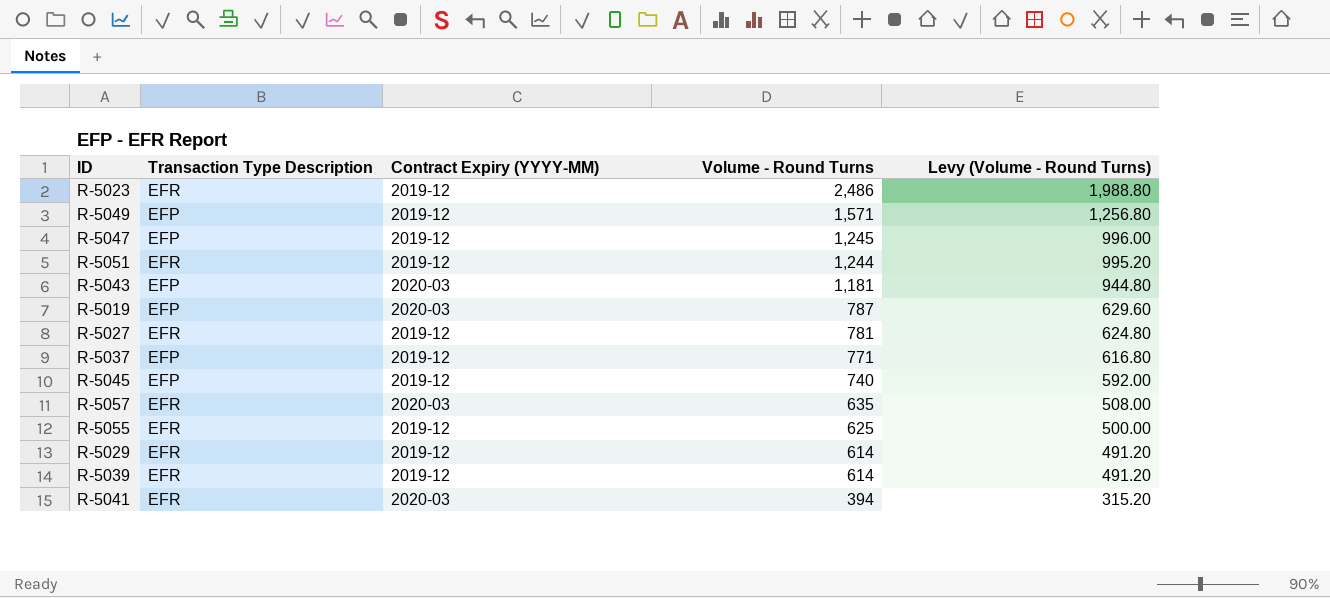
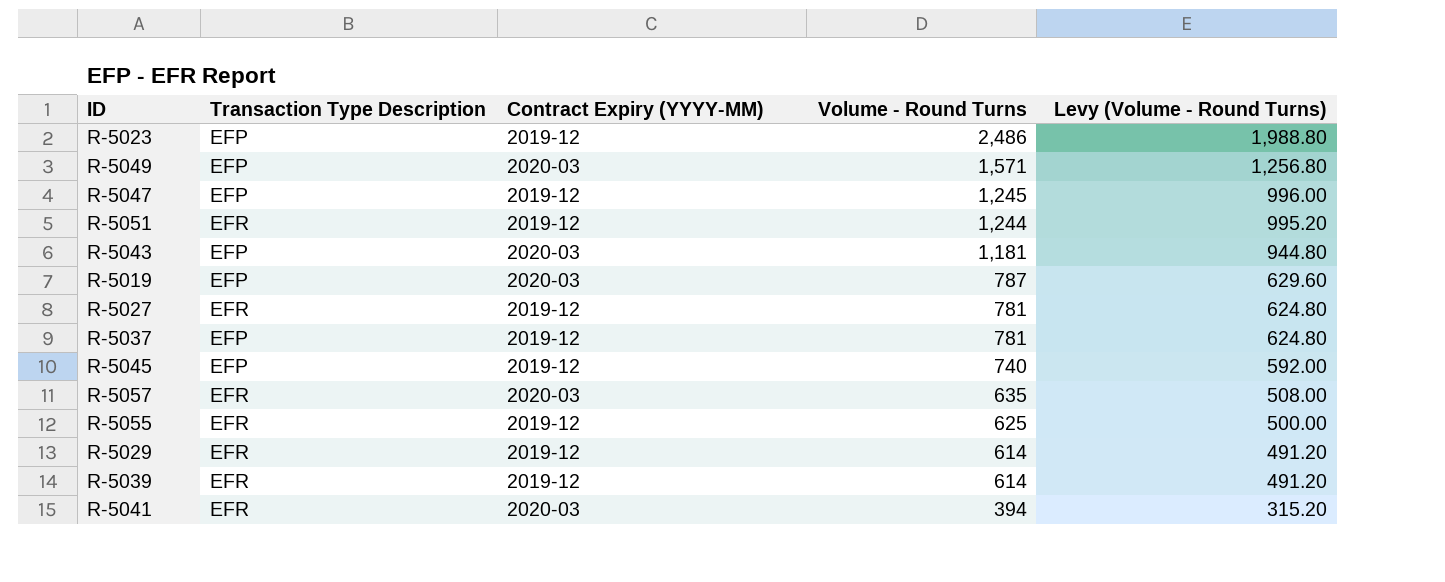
R-5023 | Transaction Type Description: EFR -> EFP
R-5049 | Contract Expiry (YYYY-MM): 2019-12 -> 2020-03
R-5037 | Volume - Round Turns: 771 -> 781
R-5037 | Levy (Volume - Round Turns): 616.80 -> 624.80

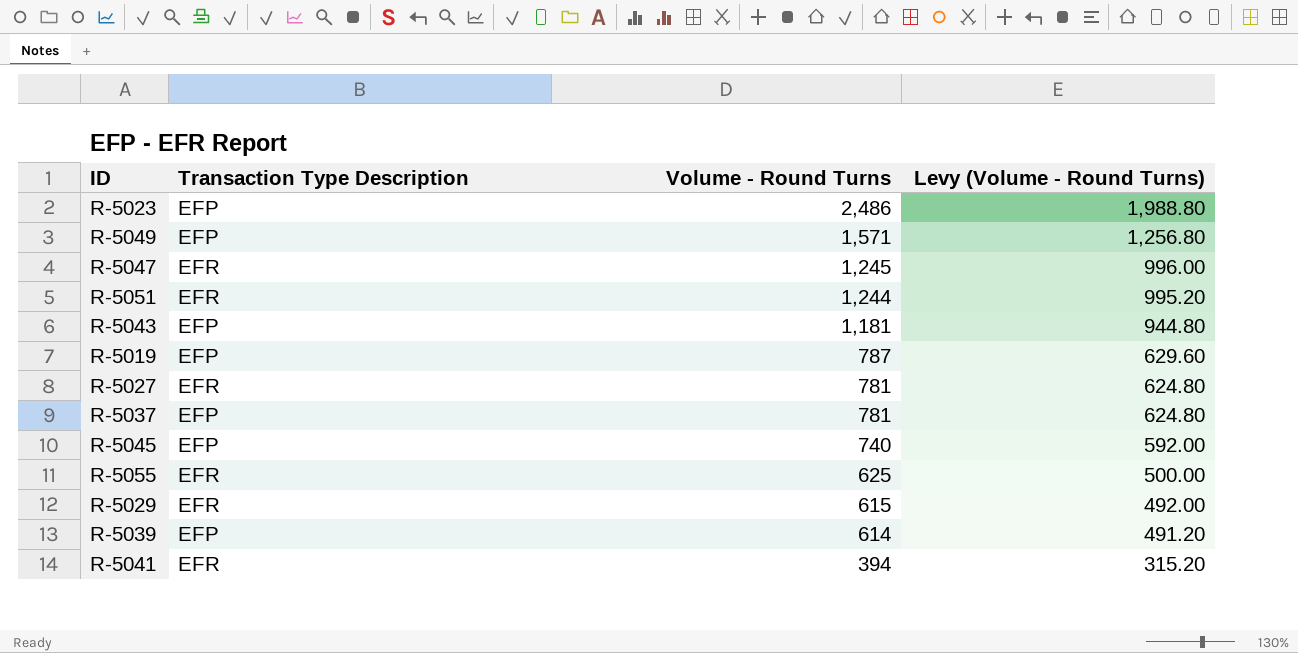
column Contract Expiry (YYYY-MM) | position: 3 -> none
row R-5057: EFR | 2020-03 | 635 | 508.00 -> none
R-5047 | Transaction Type Description: EFP -> EFR
R-5029 | Volume - Round Turns: 614 -> 615
R-5029 | Levy (Volume - Round Turns): 491.20 -> 492.00
R-5039 | Transaction Type Description: EFR -> EFP

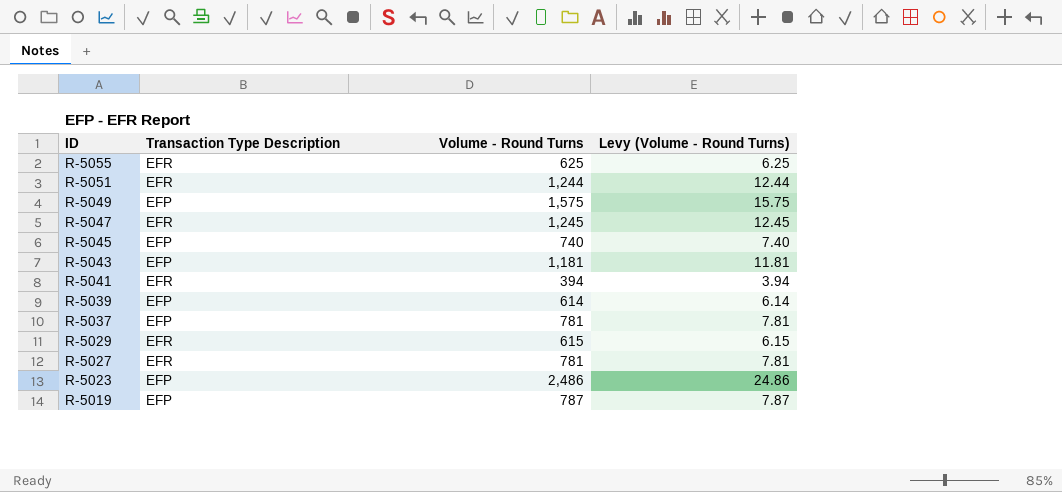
row order: Volume - Round Turns descending -> ID descending
column Levy (Volume - Round Turns) | formula: [Volume - Round Turns] * 0.8 -> [Volume - Round Turns] * 0.01
R-5049 | Volume - Round Turns: 1,571 -> 1,575

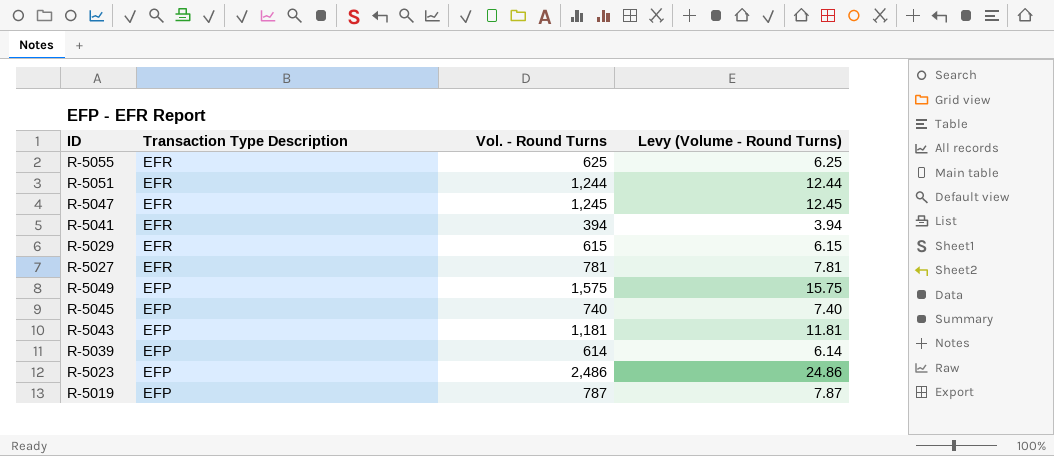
row order: ID descending -> Transaction Type Description descending
column name: Volume - Round Turns -> Vol. - Round Turns
row R-5037: EFP | 781 | 7.81 -> none

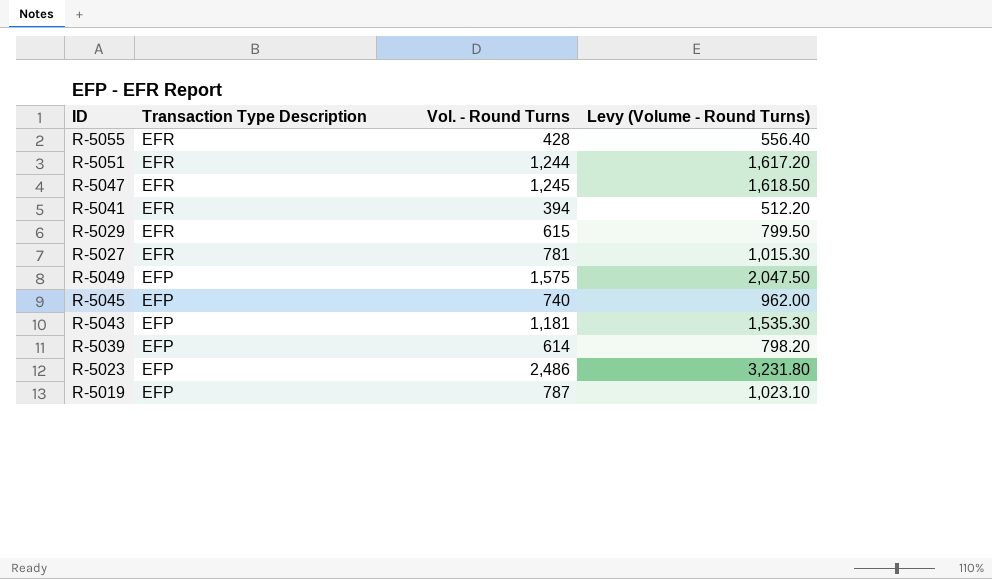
column Levy (Volume - Round Turns) | formula: [Vol. - Round Turns] * 0.01 -> [Vol. - Round Turns] * 1.3
R-5055 | Vol. - Round Turns: 625 -> 428

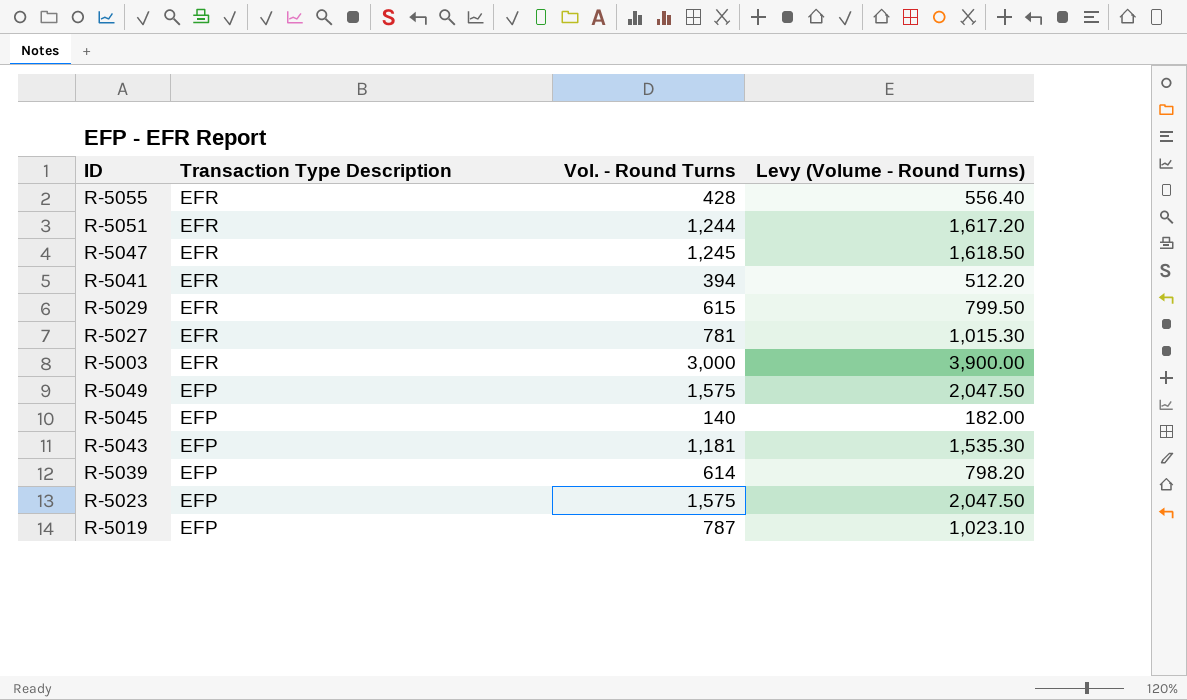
row R-5003: none -> EFR | 3,000 | 3,900.00
R-5045 | Vol. - Round Turns: 740 -> 140
R-5045 | Levy (Volume - Round Turns): 962.00 -> 182.00
R-5023 | Vol. - Round Turns: 2,486 -> 1,575
R-5023 | Levy (Volume - Round Turns): 3,231.80 -> 2,047.50

